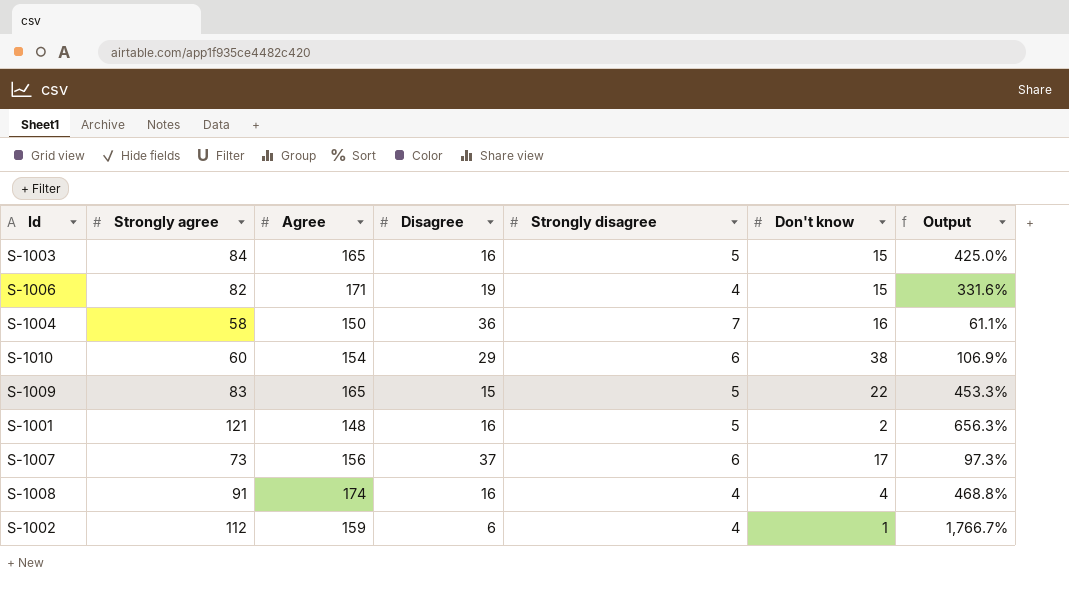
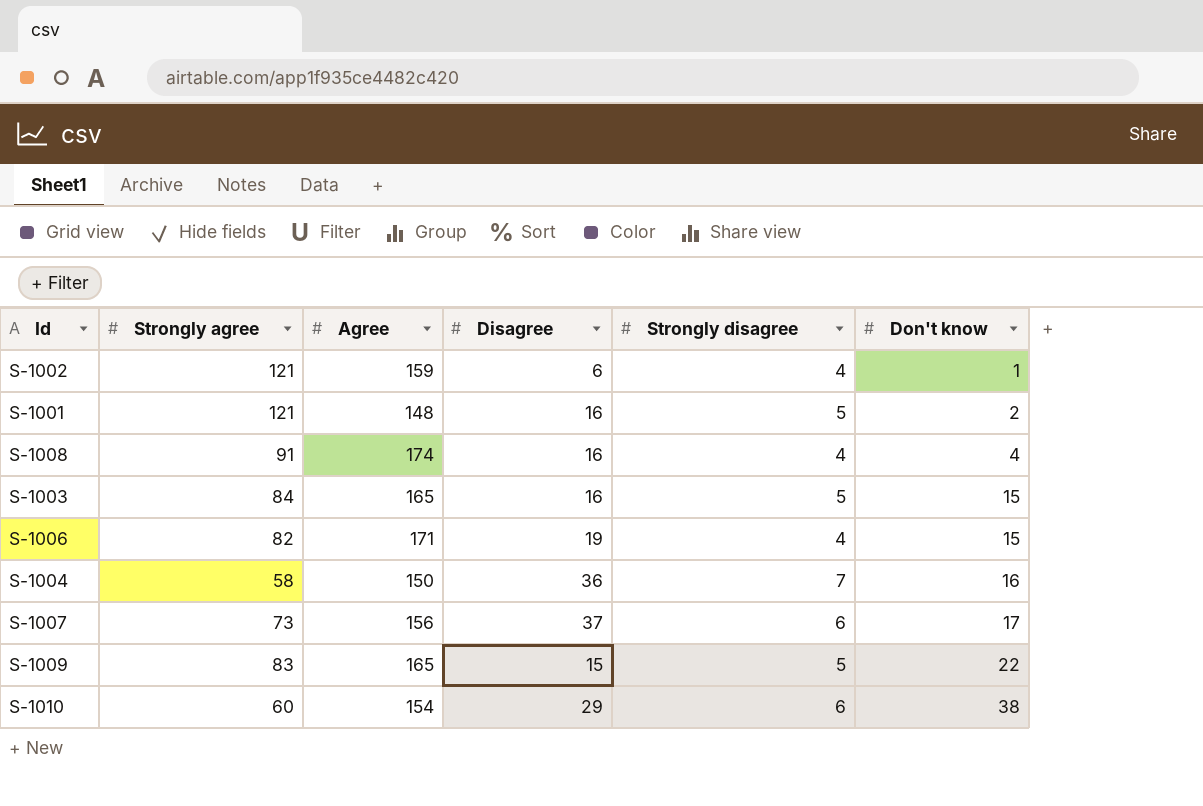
row order: none -> Don't know ascending
column Output | formula: ([Strongly agree] - [Disagree]) / [Disagree] -> none
S-1002 | Strongly agree: 112 -> 121

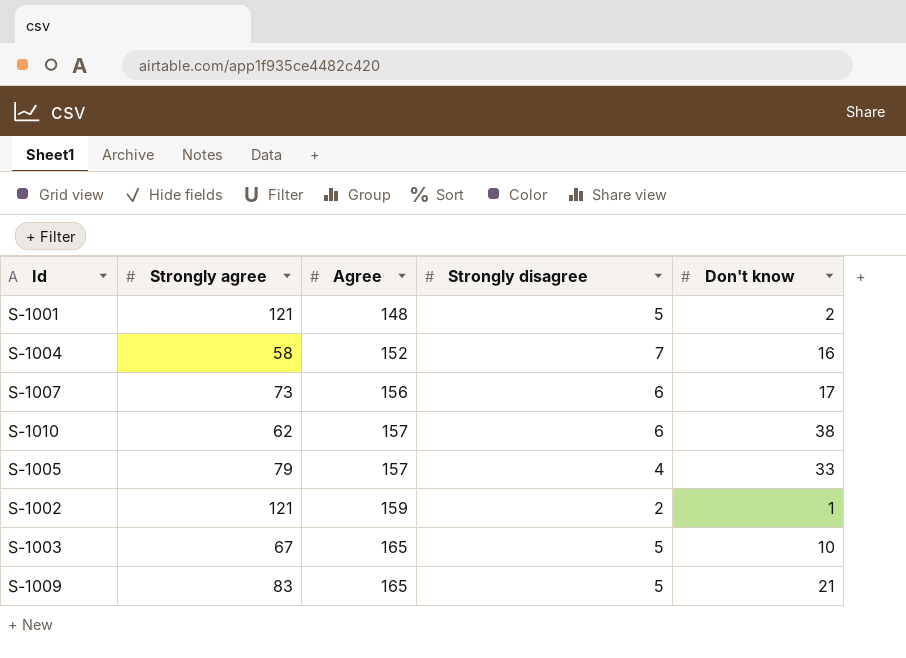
row order: Don't know ascending -> Agree ascending
column Disagree | position: 4 -> none
row S-1008: 91 | 174 | 16 | 4 | 4 -> none
row S-1006: 82 | 171 | 19 | 4 | 15 -> none
S-1004 | Agree: 150 -> 152
S-1010 | Strongly agree: 60 -> 62
S-1010 | Agree: 154 -> 157
row S-1005: none -> 79 | 157 | 4 | 33
S-1002 | Strongly disagree: 4 -> 2
S-1003 | Strongly agree: 84 -> 67
S-1003 | Don't know: 15 -> 10
S-1009 | Don't know: 22 -> 21

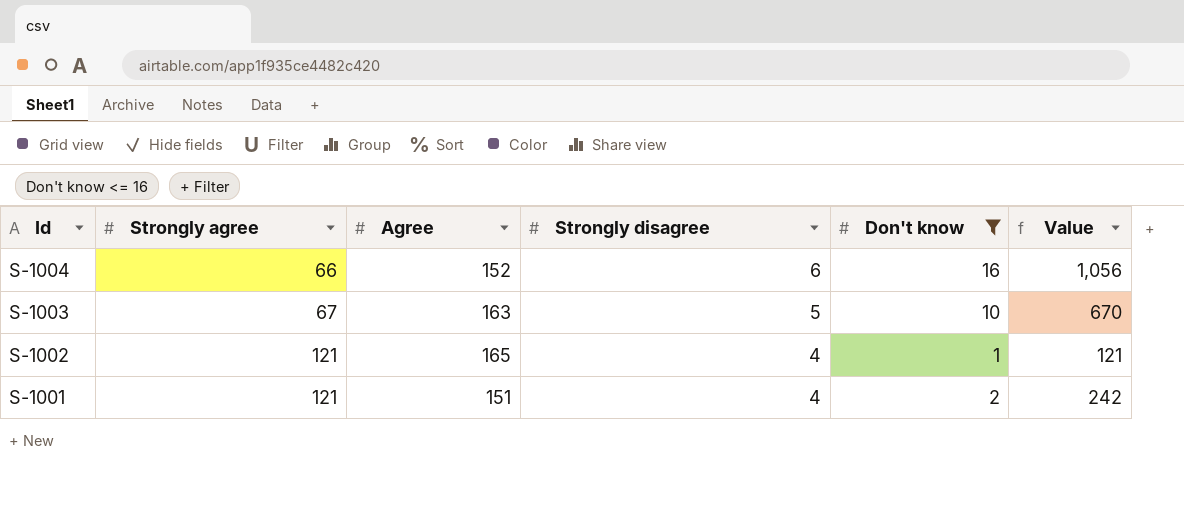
filter: none -> Don't know <= 16
row order: Agree ascending -> Id descending
column Value | formula: none -> [Strongly agree] * [Don't know]
S-1004 | Strongly agree: 58 -> 66
S-1004 | Strongly disagree: 7 -> 6
S-1003 | Agree: 165 -> 163
S-1002 | Agree: 159 -> 165
S-1002 | Strongly disagree: 2 -> 4
S-1001 | Agree: 148 -> 151
S-1001 | Strongly disagree: 5 -> 4

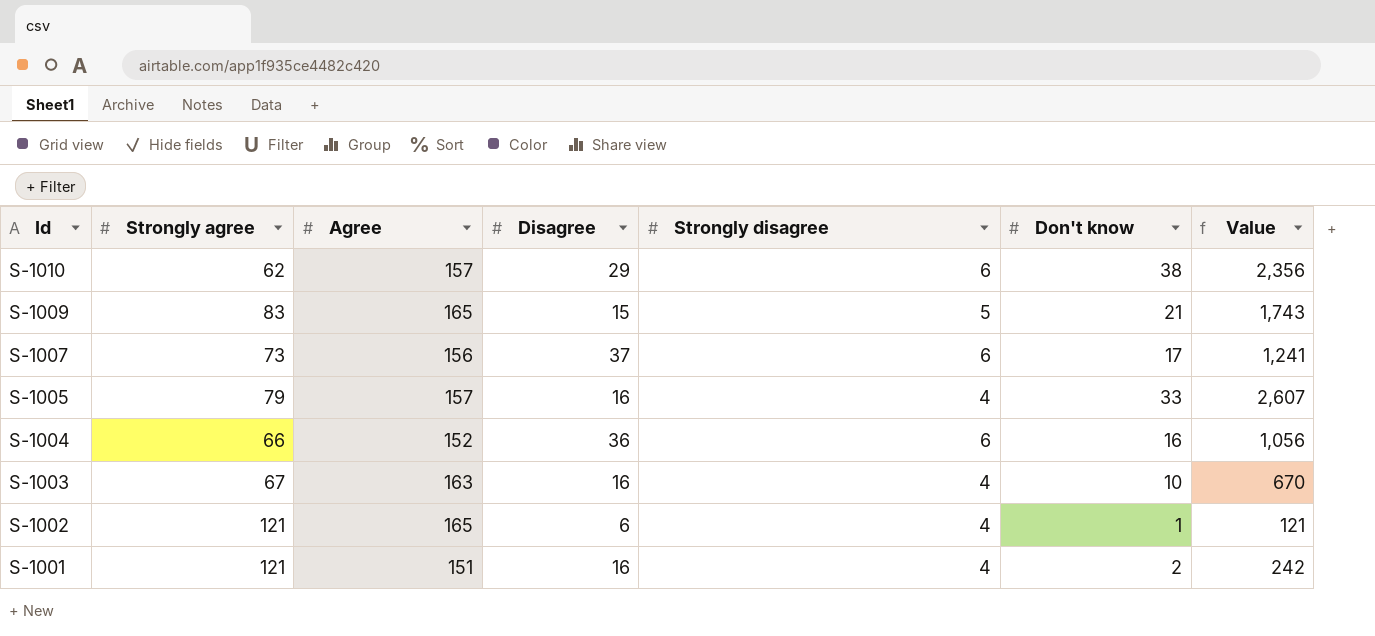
filter: Don't know <= 16 -> none
column Disagree | position: none -> 4
S-1003 | Strongly disagree: 5 -> 4

